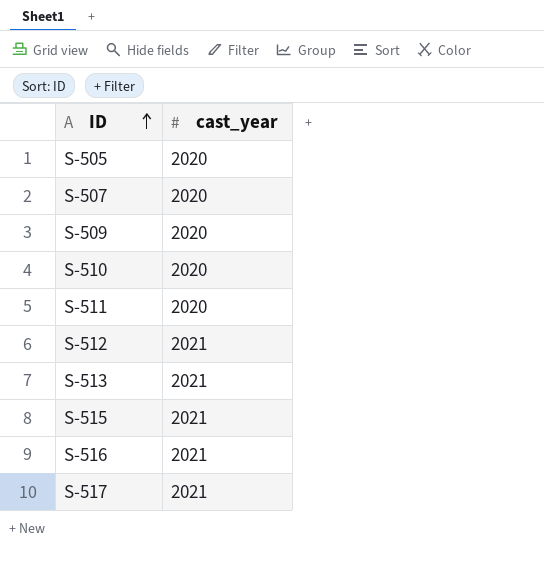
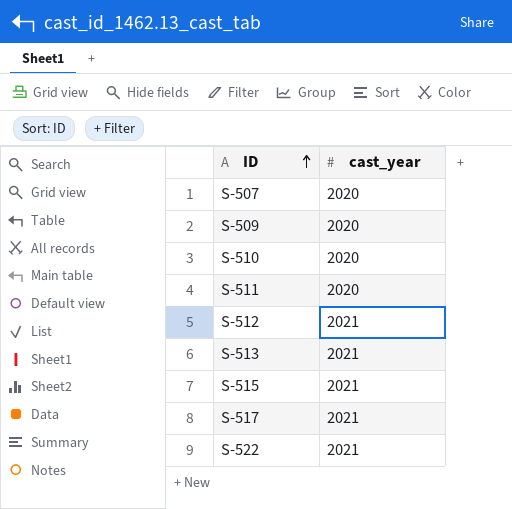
row S-505: 2020 -> none
row S-516: 2021 -> none
row S-522: none -> 2021

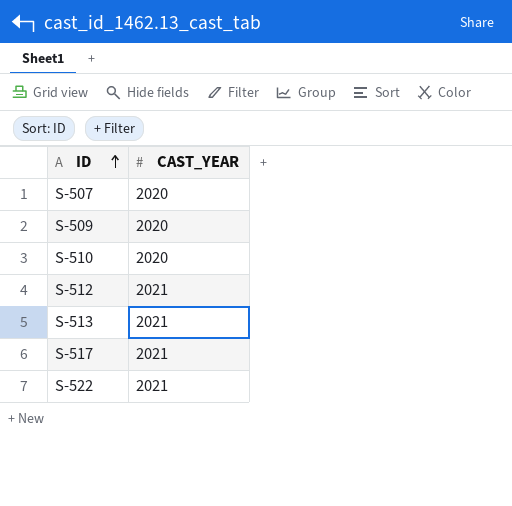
column name: cast_year -> CAST_YEAR
row S-511: 2020 -> none
row S-515: 2021 -> none

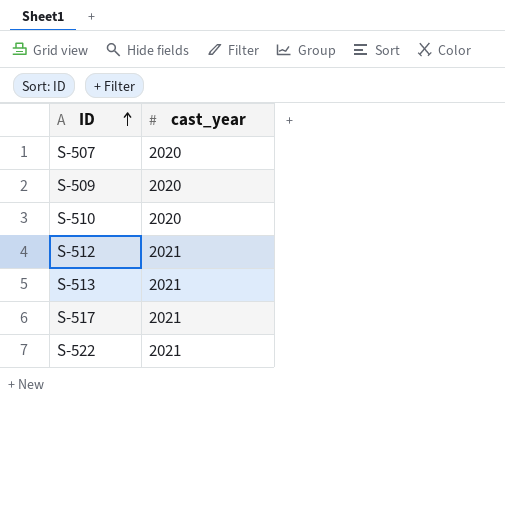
column name: CAST_YEAR -> cast_year

